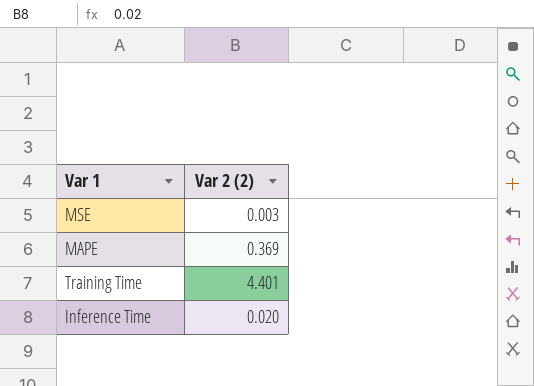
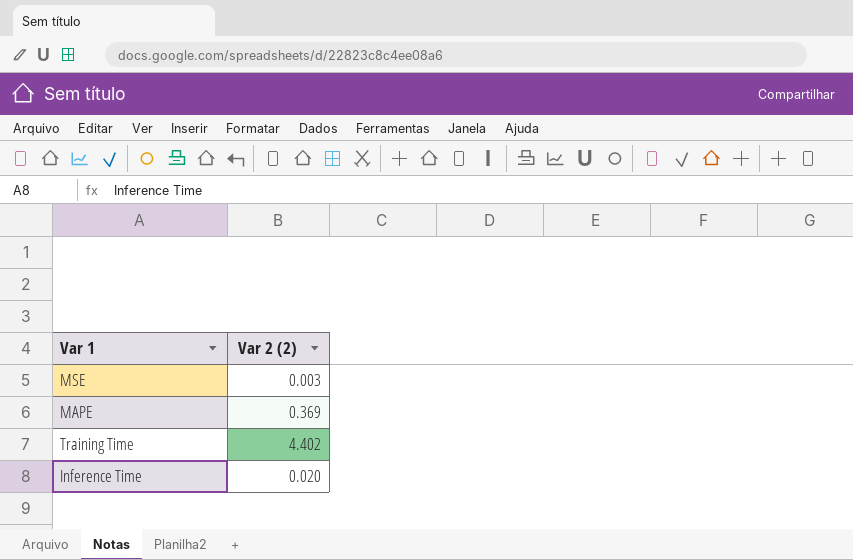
Training Time | Var 2 (2): 4.401 -> 4.402

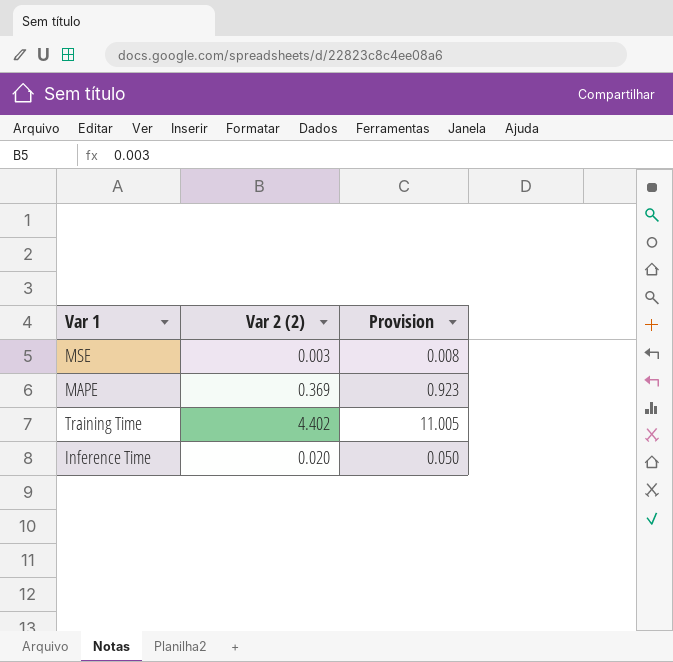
column Provision | formula: none -> [Var 2 (2)] * 2.5

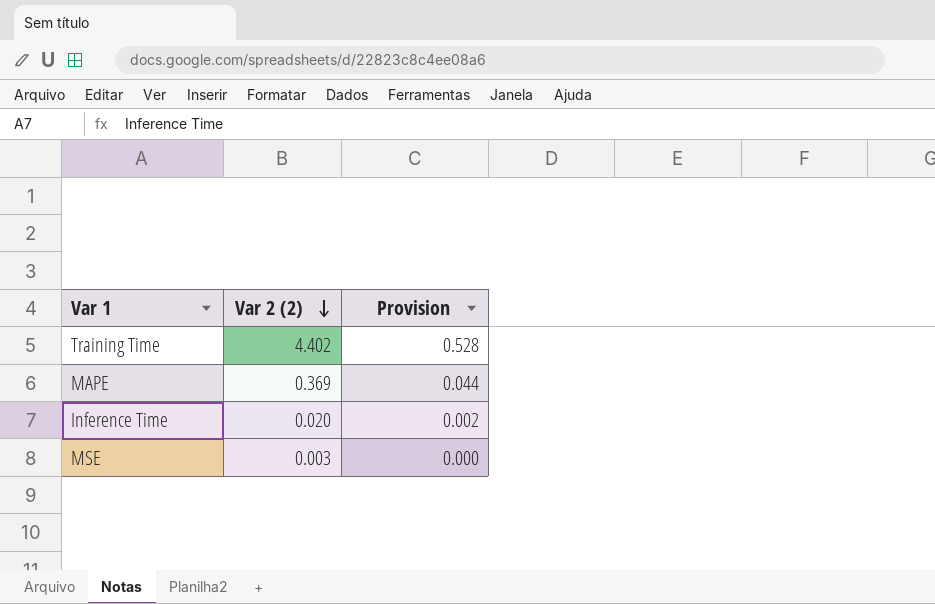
row order: none -> Var 2 (2) descending
column Provision | formula: [Var 2 (2)] * 2.5 -> [Var 2 (2)] * 0.12

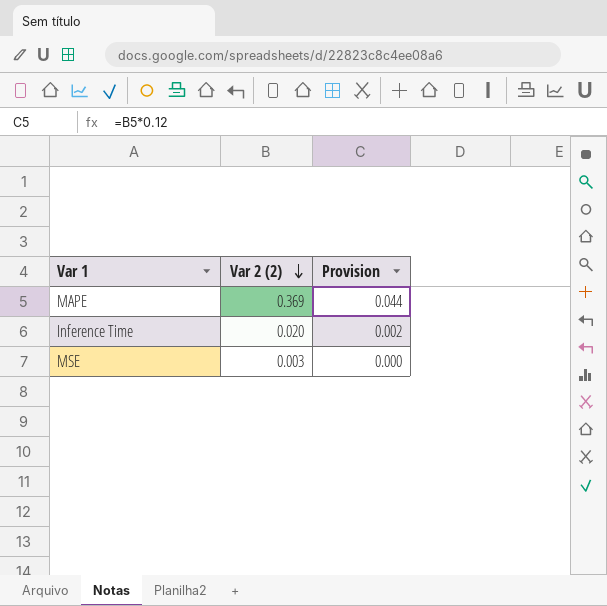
row Training Time: 4.402 | 0.528 -> none

